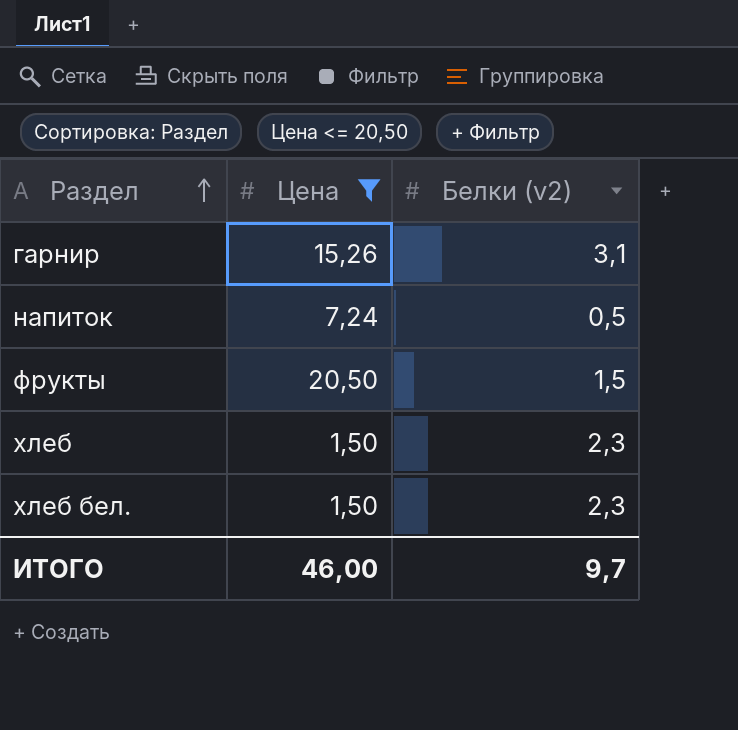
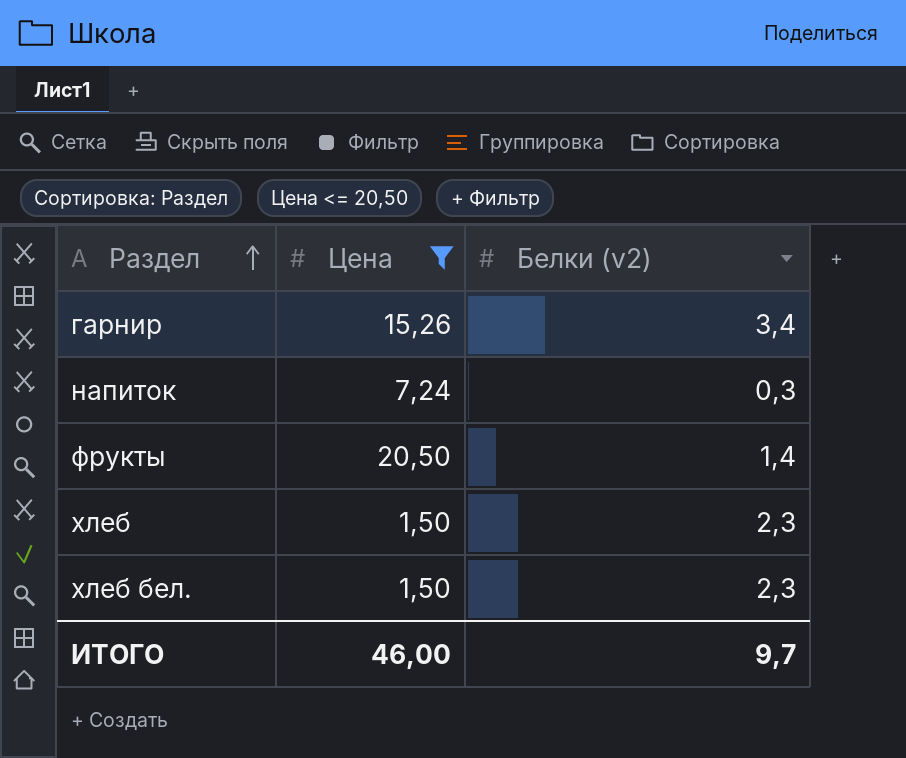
гарнир | Белки (v2): 3,1 -> 3,4
напиток | Белки (v2): 0,5 -> 0,3
фрукты | Белки (v2): 1,5 -> 1,4

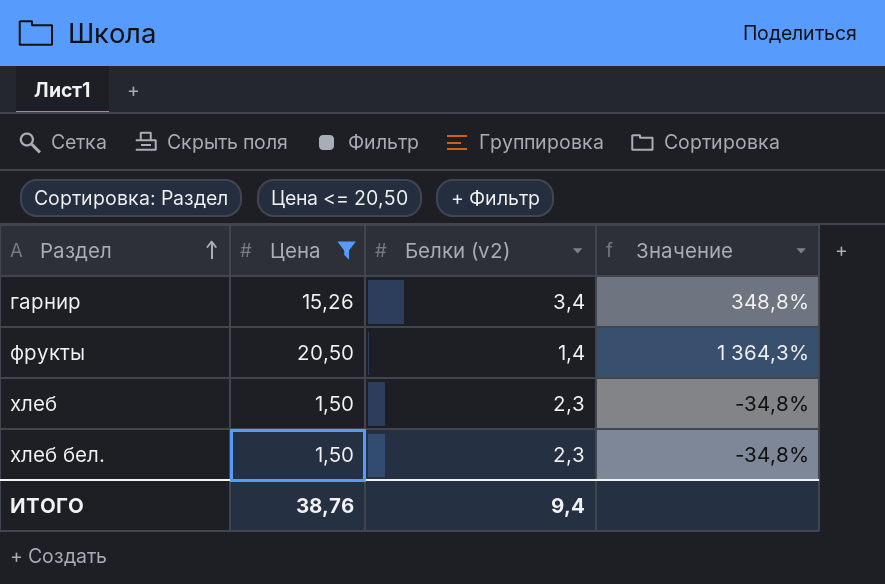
column Значение | formula: none -> ([Цена] - [Белки (v2)]) / [Белки (v2)]
row напиток: 7,24 | 0,3 -> none
ИТОГО | Цена: 46,00 -> 38,76
ИТОГО | Белки (v2): 9,7 -> 9,4

